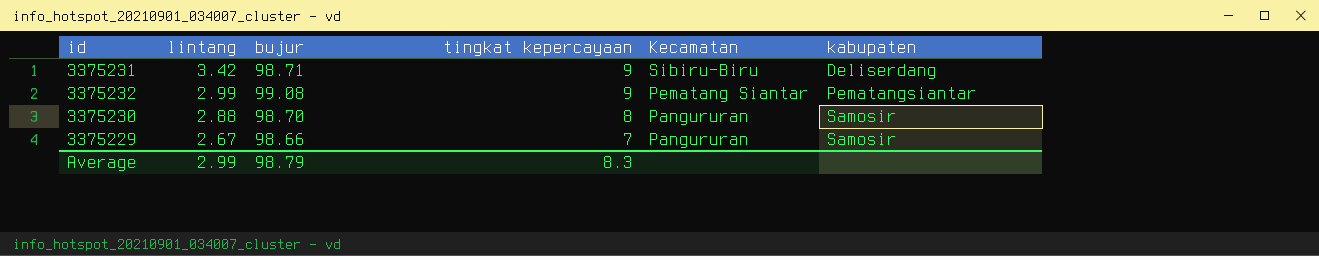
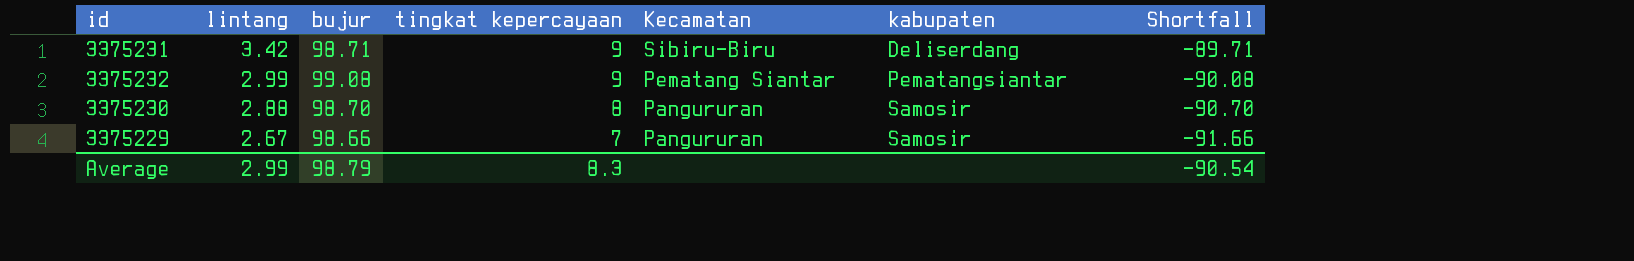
column Shortfall | formula: none -> [tingkat kepercayaan] - [bujur]

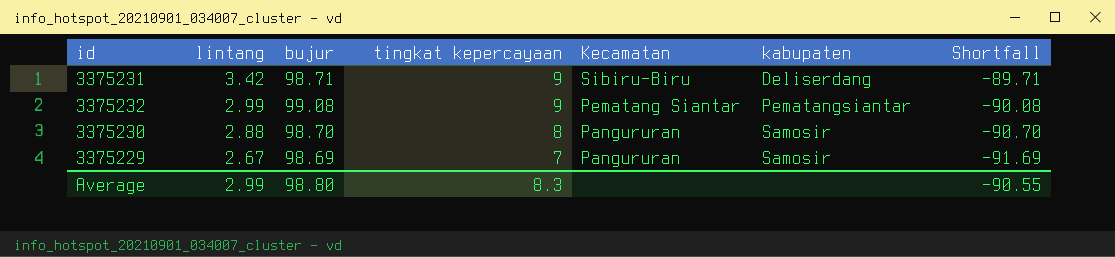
3375229 | bujur: 98.66 -> 98.69
3375229 | Shortfall: -91.66 -> -91.69
Average | bujur: 98.79 -> 98.80
Average | Shortfall: -90.54 -> -90.55

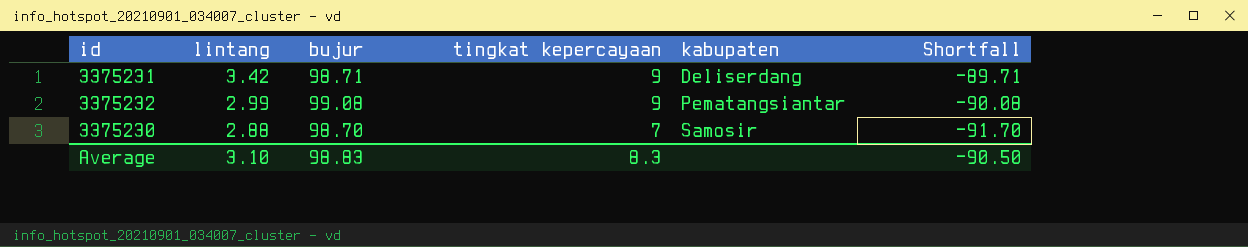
column Kecamatan | position: 5 -> none
row 3375229: 2.67 | 98.69 | 7 | Pangururan | Samosir | -91.69 -> none
3375230 | tingkat kepercayaan: 8 -> 7
3375230 | Shortfall: -90.70 -> -91.70
Average | lintang: 2.99 -> 3.10
Average | bujur: 98.80 -> 98.83
Average | Shortfall: -90.55 -> -90.50

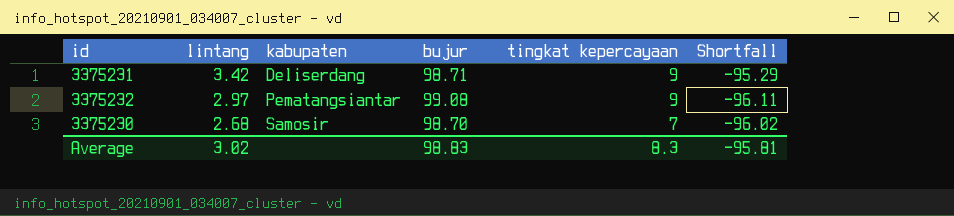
column kabupaten | position: 5 -> 3
column Shortfall | formula: [tingkat kepercayaan] - [bujur] -> [lintang] - [bujur]
3375232 | lintang: 2.99 -> 2.97
3375230 | lintang: 2.88 -> 2.68
Average | lintang: 3.10 -> 3.02
Average | Shortfall: -90.50 -> -95.81

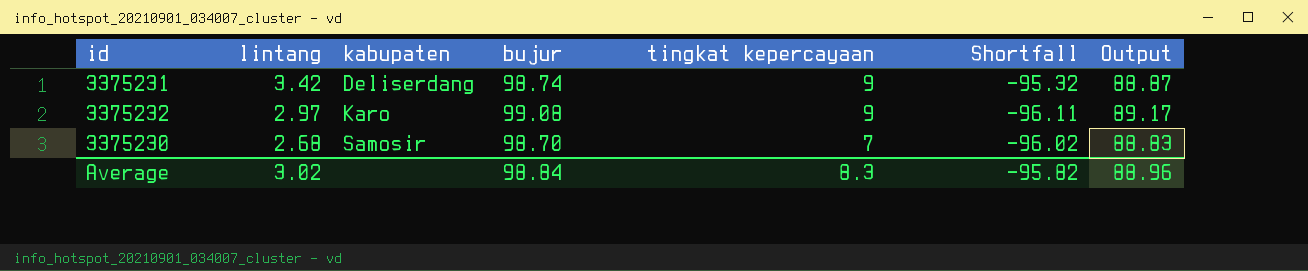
column Output | formula: none -> [bujur] * 0.9
3375231 | bujur: 98.71 -> 98.74
3375231 | Shortfall: -95.29 -> -95.32
3375232 | kabupaten: Pematangsiantar -> Karo
Average | bujur: 98.83 -> 98.84
Average | Shortfall: -95.81 -> -95.82

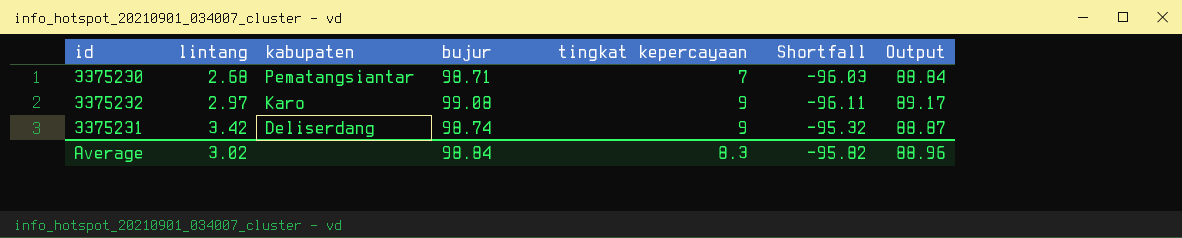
row order: lintang descending -> lintang ascending
3375230 | kabupaten: Samosir -> Pematangsiantar
3375230 | bujur: 98.70 -> 98.71
3375230 | Shortfall: -96.02 -> -96.03
3375230 | Output: 88.83 -> 88.84

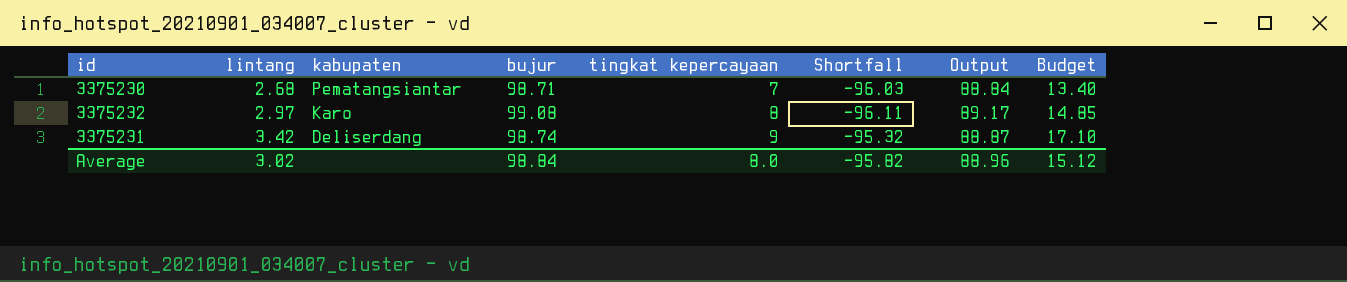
column Budget | formula: none -> [lintang] * 5
3375232 | tingkat kepercayaan: 9 -> 8
Average | tingkat kepercayaan: 8.3 -> 8.0

